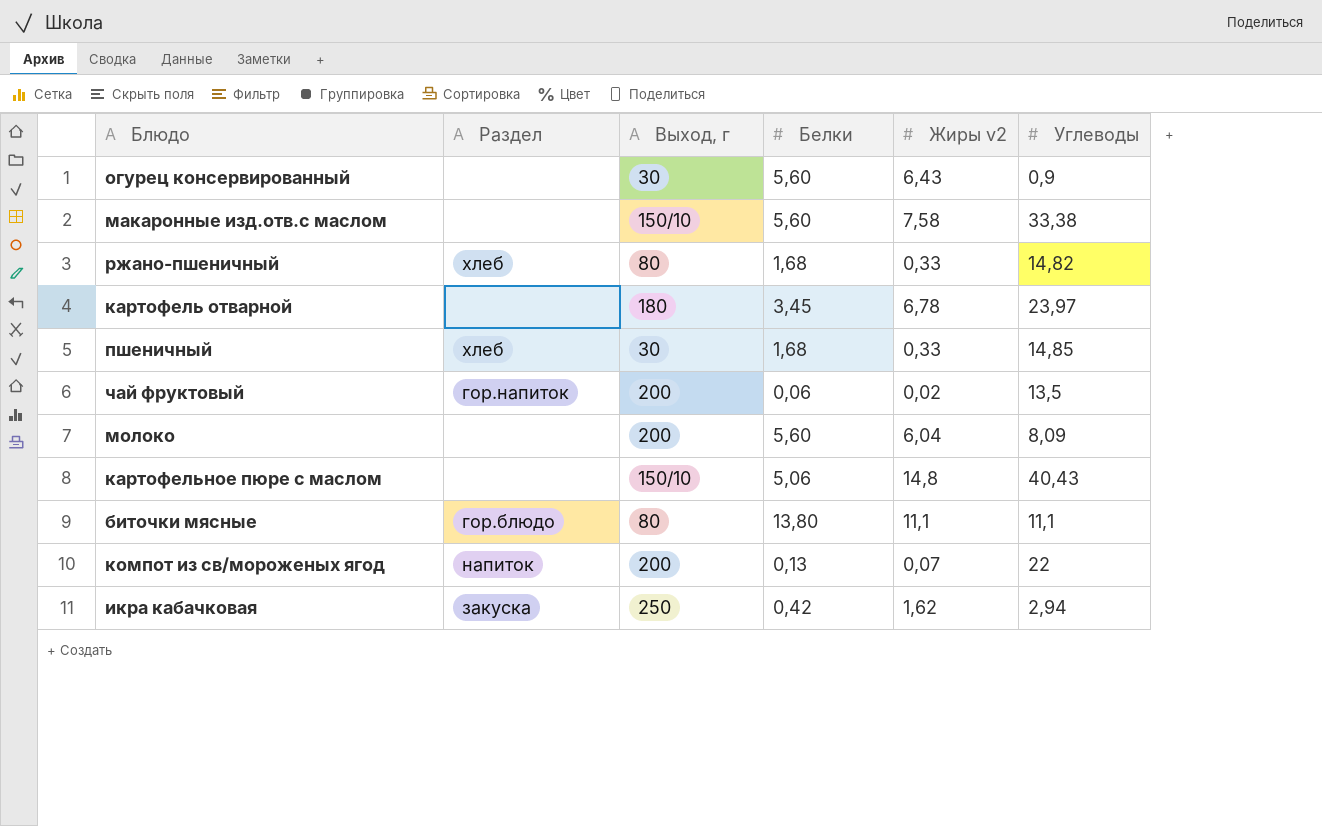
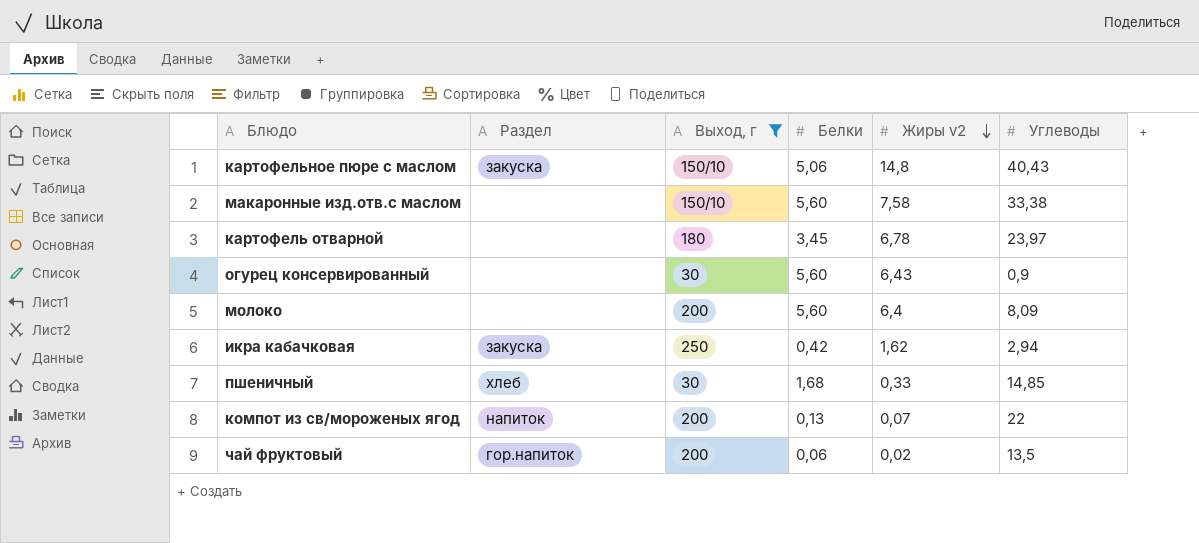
filter: none -> Выход, г != 80
row order: none -> Жиры v2 descending
картофельное пюре с маслом | Раздел: none -> закуска
молоко | Жиры v2: 6,04 -> 6,4

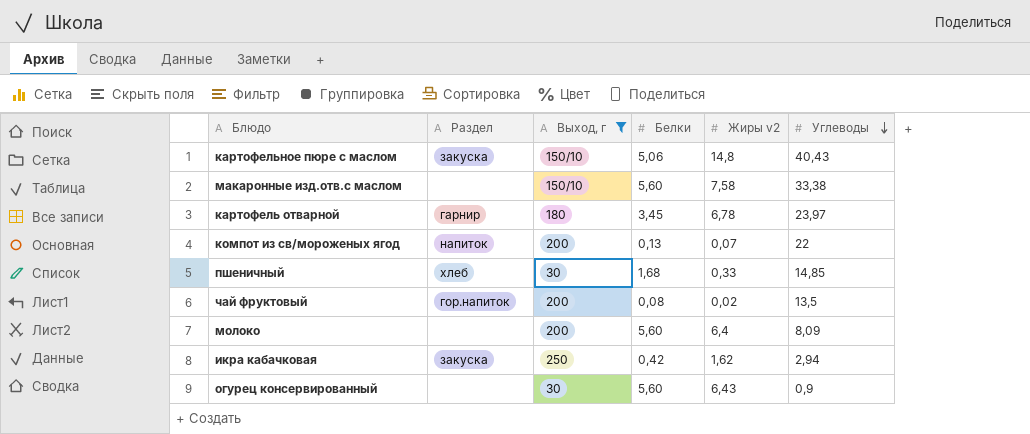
row order: Жиры v2 descending -> Углеводы descending
картофель отварной | Раздел: none -> гарнир
чай фруктовый | Белки: 0,06 -> 0,08

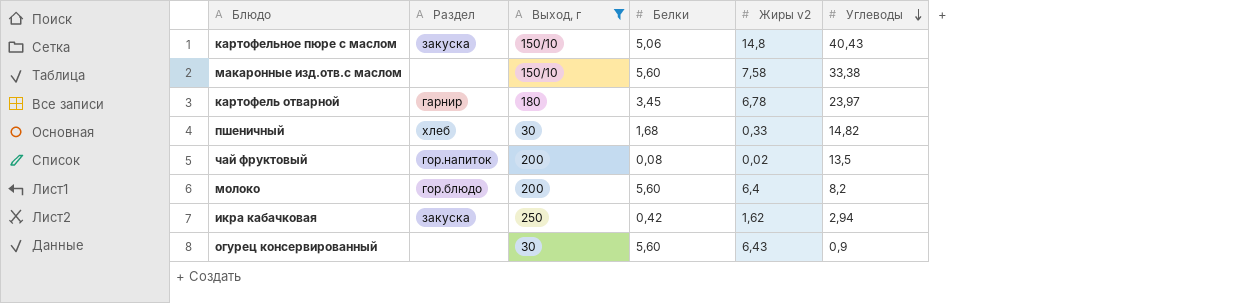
row компот из св/мороженых ягод: напиток | 200 | 0,13 | 0,07 | 22 -> none
пшеничный | Углеводы: 14,85 -> 14,82
молоко | Раздел: none -> гор.блюдо
молоко | Углеводы: 8,09 -> 8,2

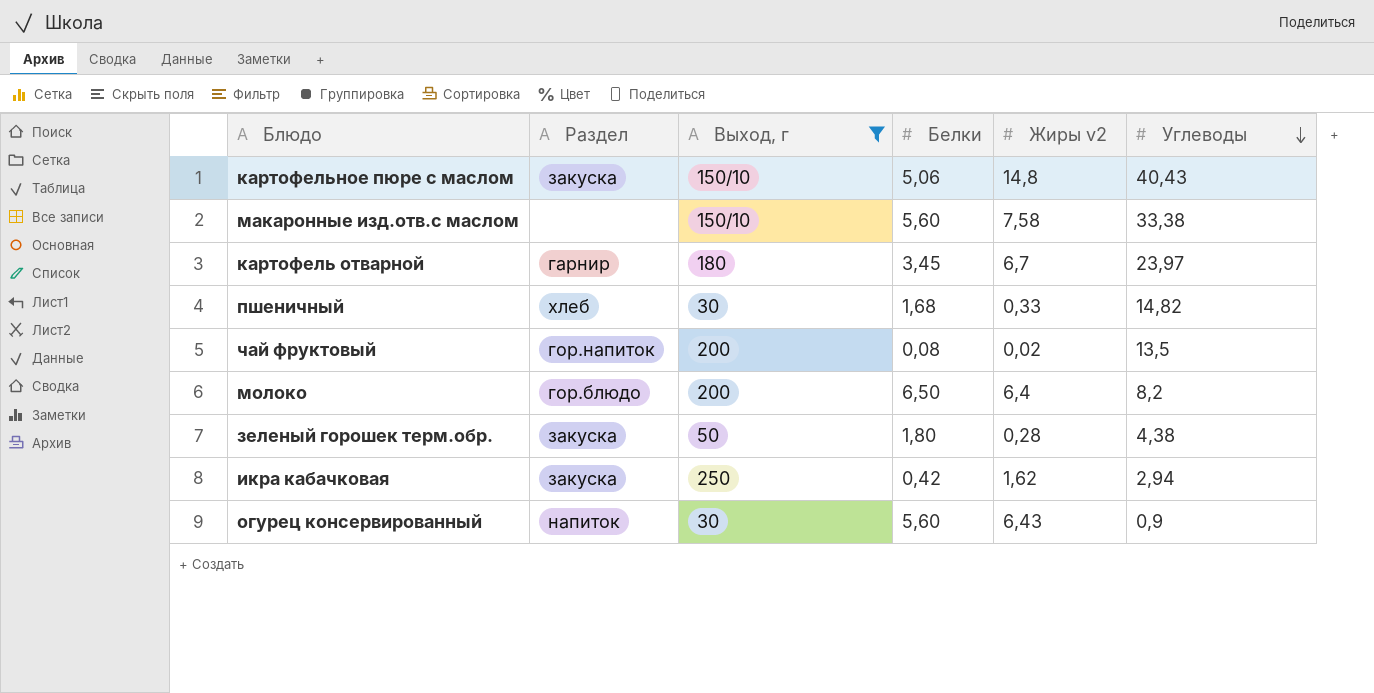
картофель отварной | Жиры v2: 6,78 -> 6,7
молоко | Белки: 5,60 -> 6,50
row зеленый горошек терм.обр.: none -> закуска | 50 | 1,80 | 0,28 | 4,38
огурец консервированный | Раздел: none -> напиток

